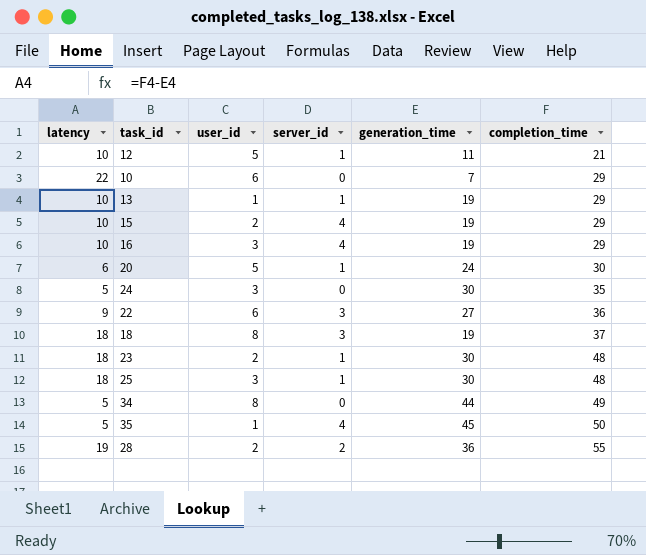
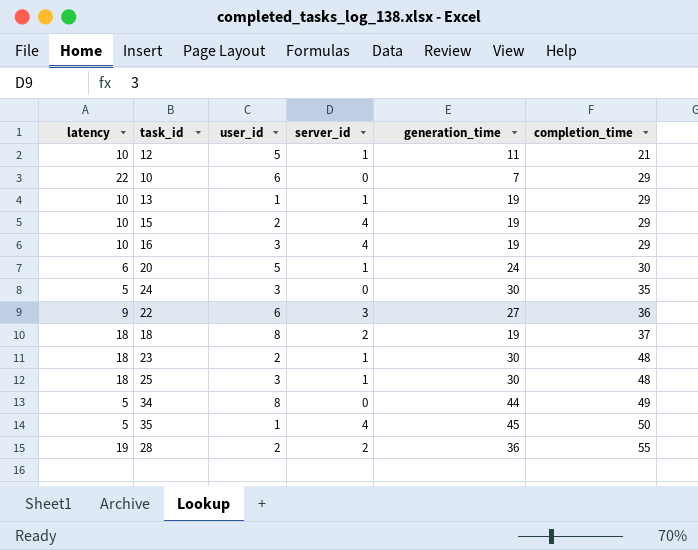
18 | server_id: 3 -> 2

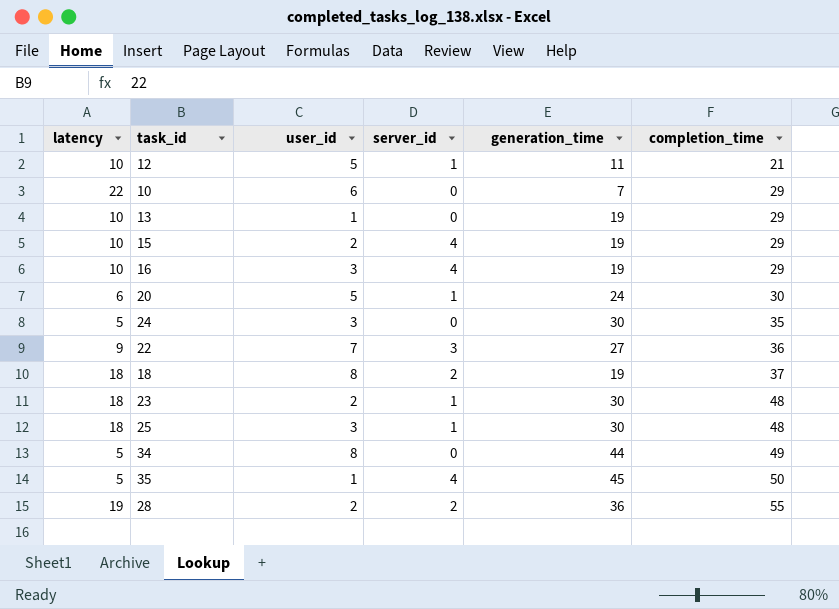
13 | server_id: 1 -> 0
22 | user_id: 6 -> 7

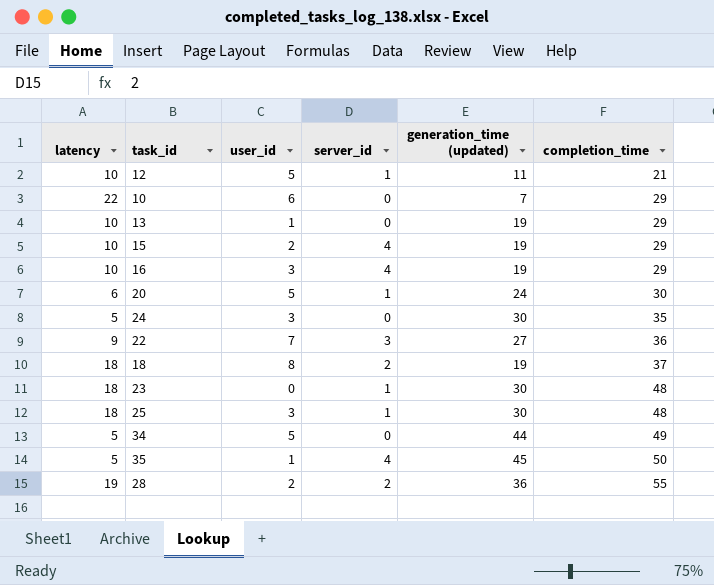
column name: generation_time -> generation_time (updated)
23 | user_id: 2 -> 0
34 | user_id: 8 -> 5

